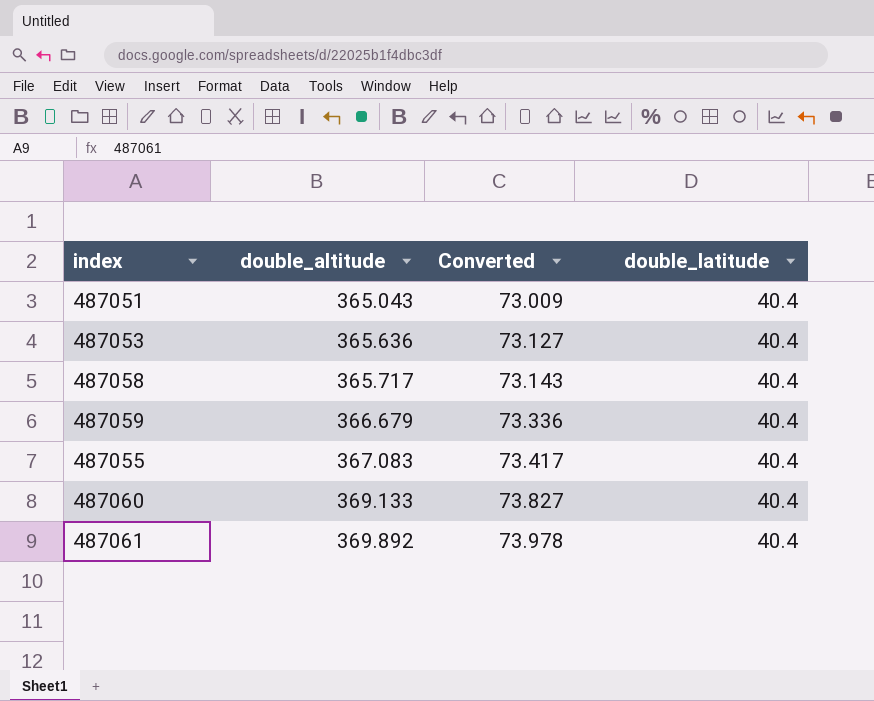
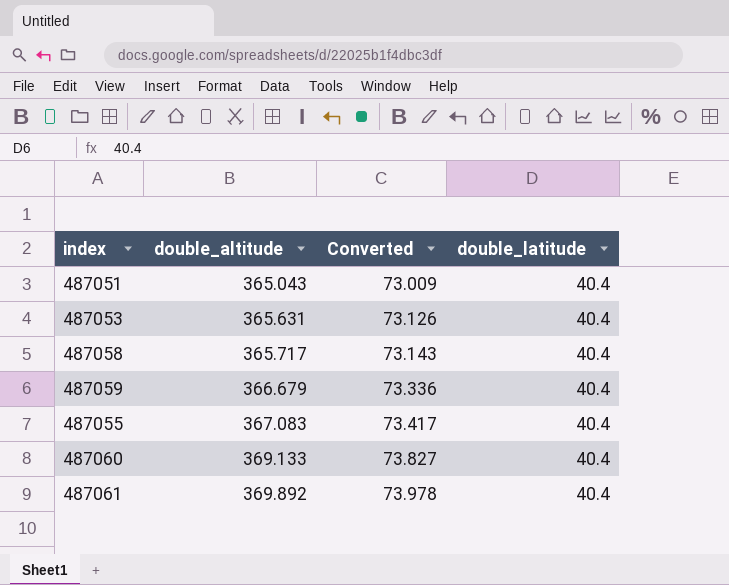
487053 | double_altitude: 365.636 -> 365.631
487053 | Converted: 73.127 -> 73.126

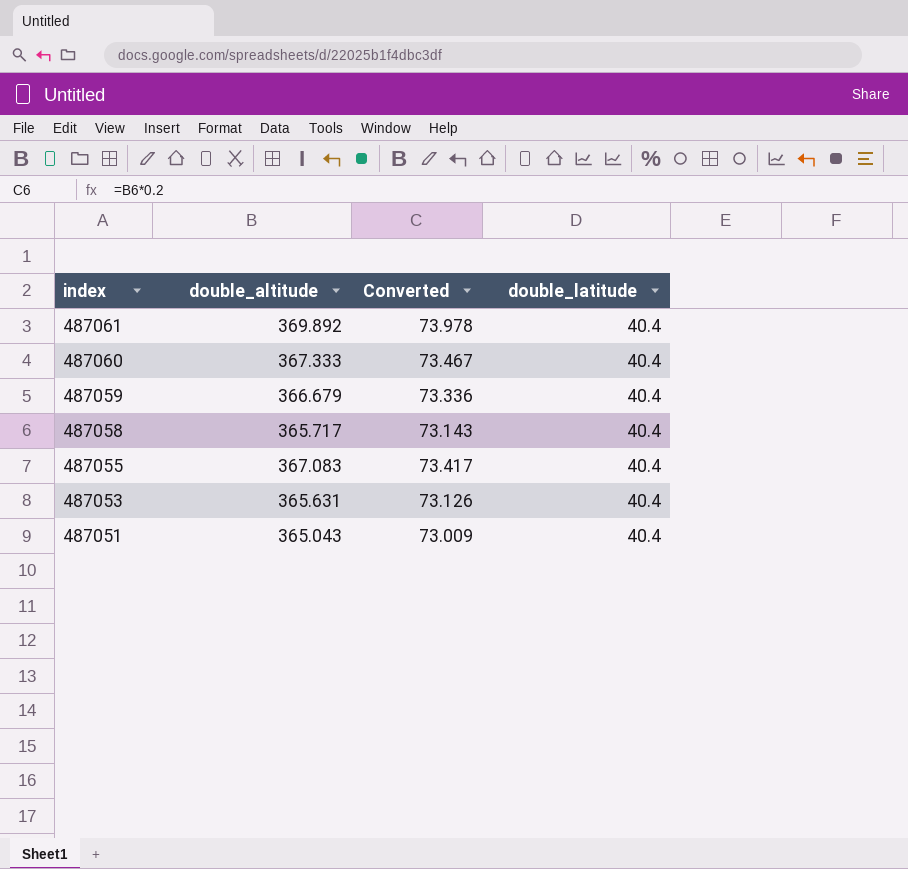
row order: double_altitude ascending -> index descending
487060 | double_altitude: 369.133 -> 367.333
487060 | Converted: 73.827 -> 73.467

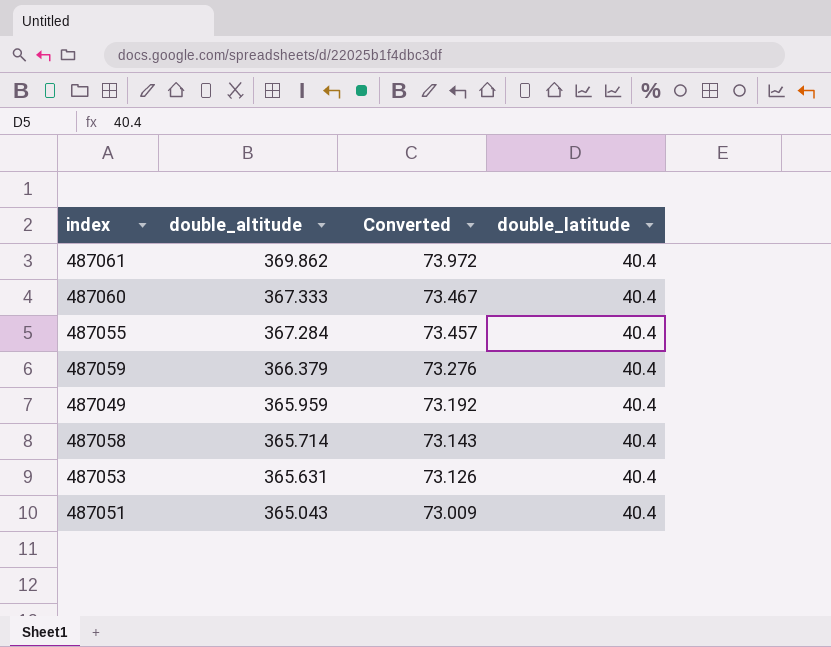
row order: index descending -> double_altitude descending
487061 | double_altitude: 369.892 -> 369.862
487061 | Converted: 73.978 -> 73.972
487055 | double_altitude: 367.083 -> 367.284
487055 | Converted: 73.417 -> 73.457
487059 | double_altitude: 366.679 -> 366.379
487059 | Converted: 73.336 -> 73.276
row 487049: none -> 365.959 | 73.192 | 40.4
487058 | double_altitude: 365.717 -> 365.714

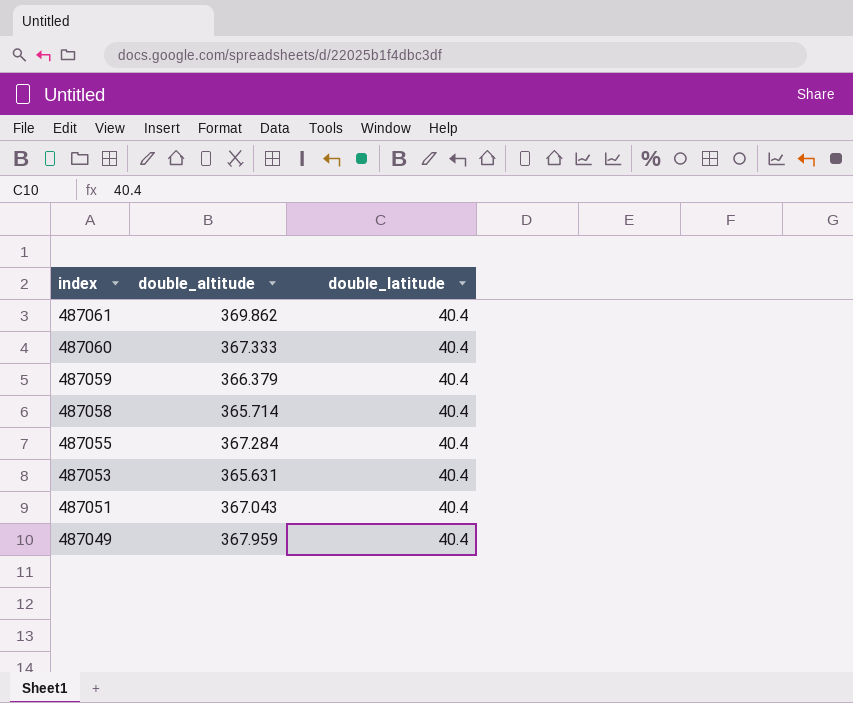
row order: double_altitude descending -> index descending
column Converted | formula: [double_altitude] * 0.2 -> none
487051 | double_altitude: 365.043 -> 367.043
487049 | double_altitude: 365.959 -> 367.959

